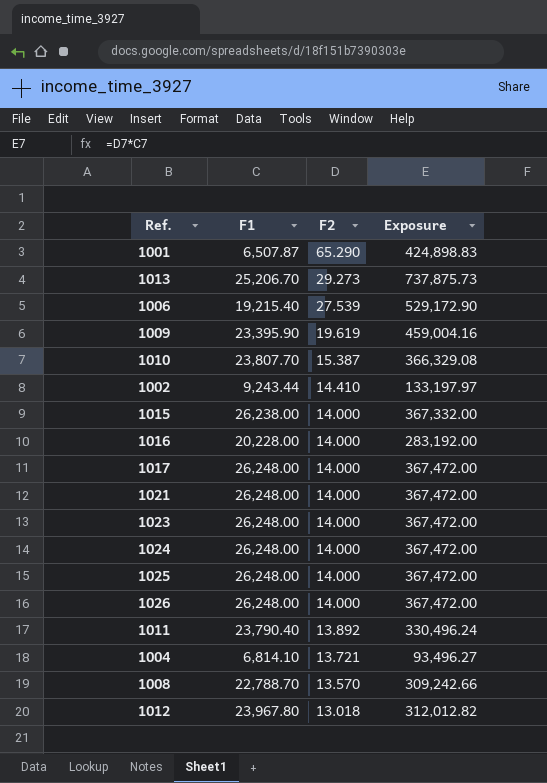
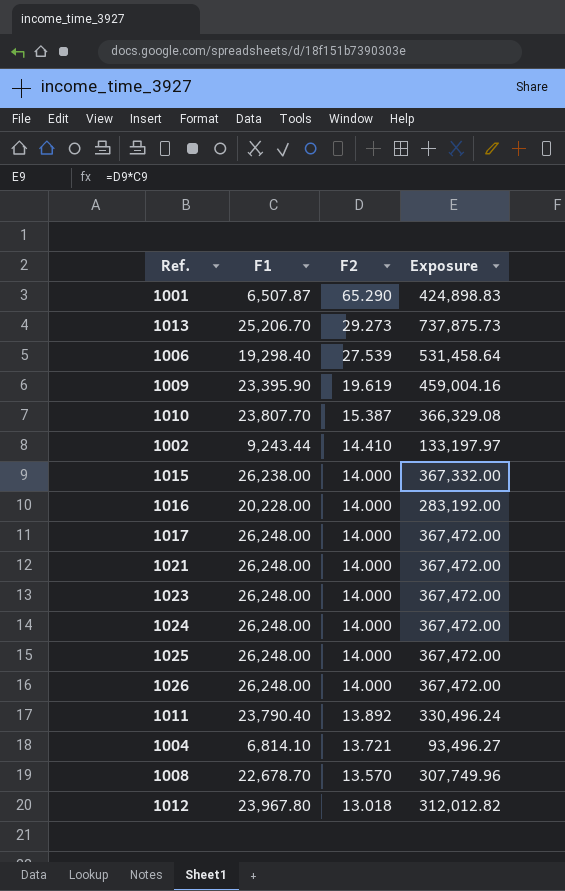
1006 | F1: 19,215.40 -> 19,298.40
1006 | Exposure: 529,172.90 -> 531,458.64
1008 | F1: 22,788.70 -> 22,678.70
1008 | Exposure: 309,242.66 -> 307,749.96

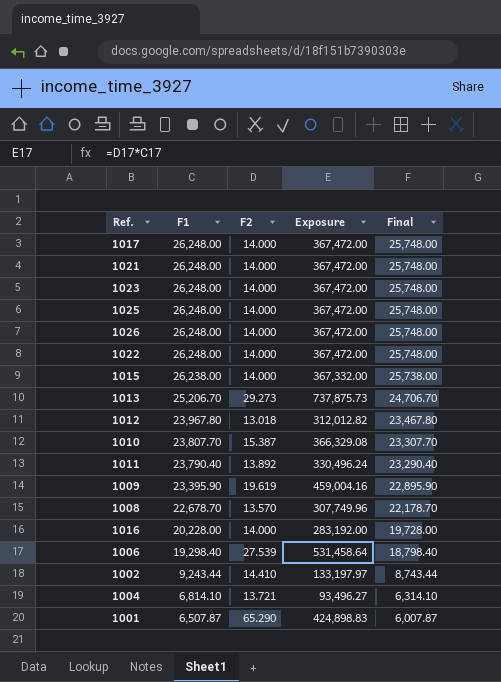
row order: F2 descending -> F1 descending
column Final | formula: none -> [F1] - 500
row 1024: 26,248.00 | 14.000 | 367,472.00 -> none
row 1022: none -> 26,248.00 | 14.000 | 367,472.00 | 25,748.00

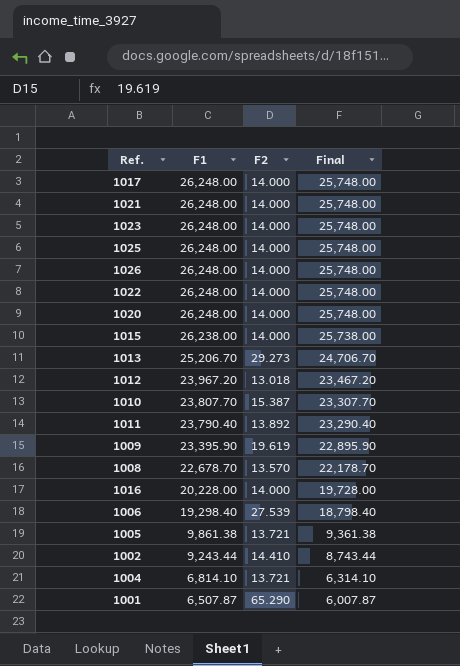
column Exposure | formula: [F1] * [F2] -> none
row 1020: none -> 26,248.00 | 14.000 | 25,748.00
1012 | F1: 23,967.80 -> 23,967.20
1012 | Final: 23,467.80 -> 23,467.20
row 1005: none -> 9,861.38 | 13.721 | 9,361.38

